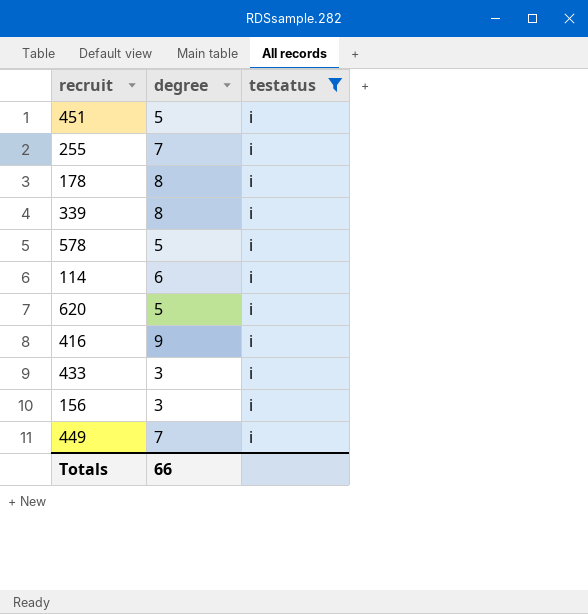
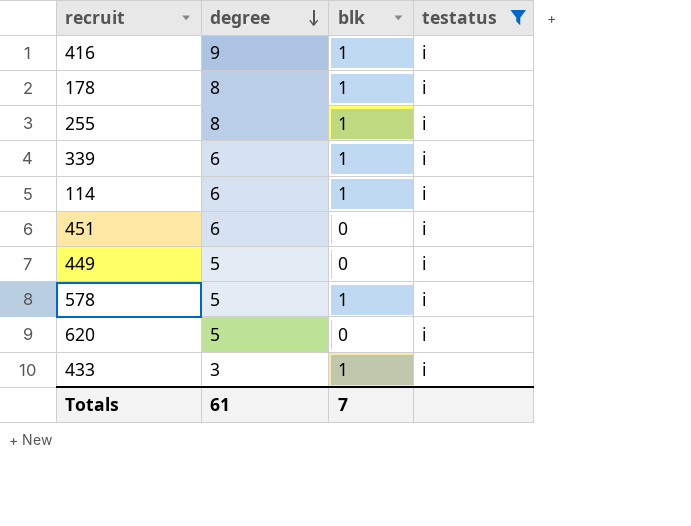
row order: none -> degree descending
column blk | position: none -> 3
row 156: 3 | i -> none
255 | degree: 7 -> 8
339 | degree: 8 -> 6
451 | degree: 5 -> 6
449 | degree: 7 -> 5
Totals | degree: 66 -> 61

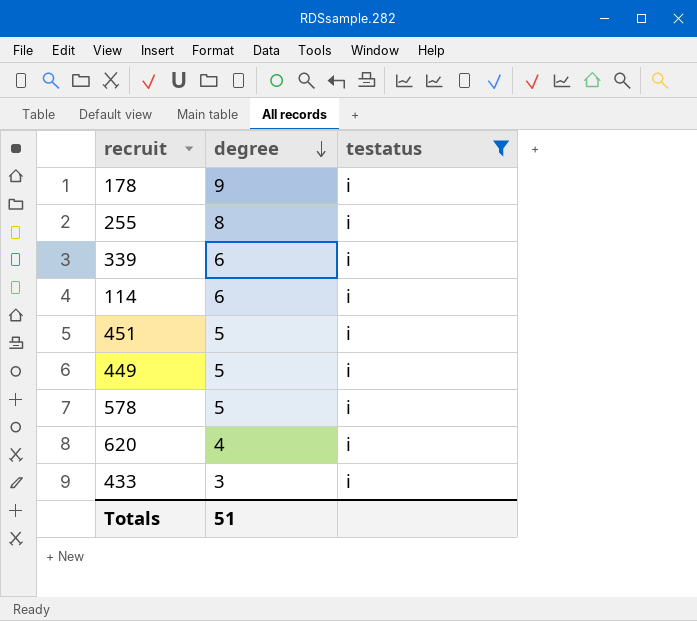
column blk | position: 3 -> none
row 416: 9 | 1 | i -> none
178 | degree: 8 -> 9
451 | degree: 6 -> 5
620 | degree: 5 -> 4
Totals | degree: 61 -> 51

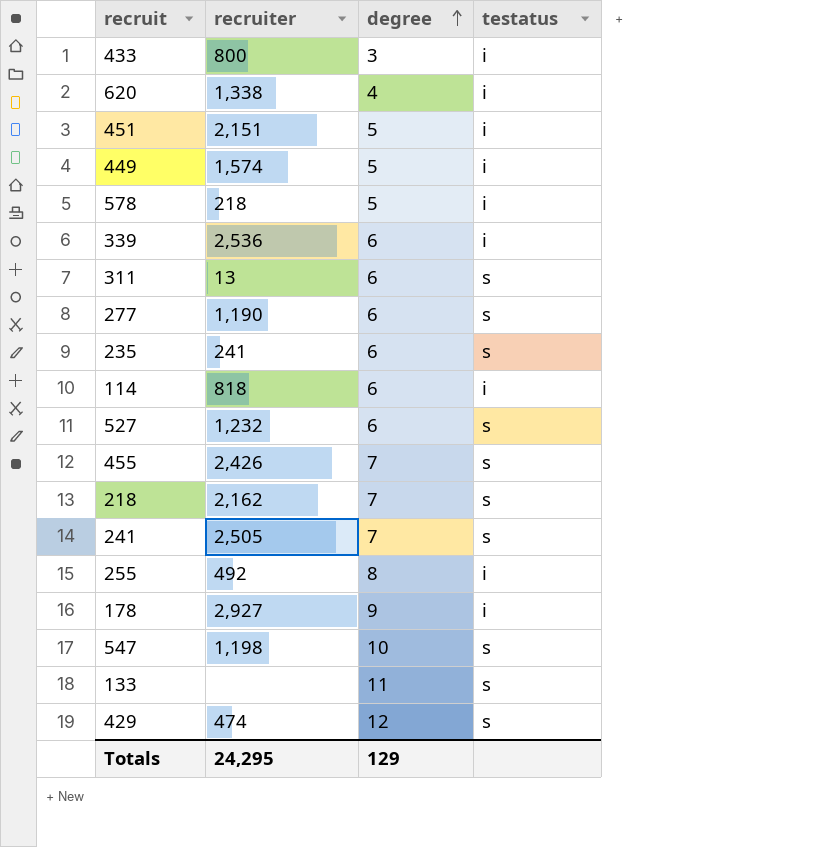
filter: testatus = i -> none
row order: degree descending -> degree ascending
column recruiter | position: none -> 2
Totals | degree: 51 -> 129

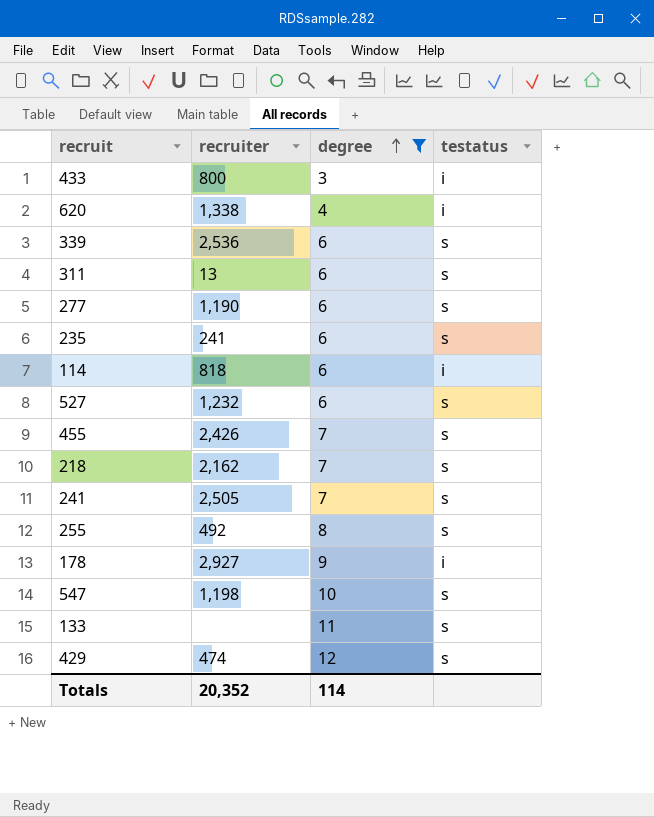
filter: none -> degree != 5
339 | testatus: i -> s
255 | testatus: i -> s
Totals | recruiter: 24,295 -> 20,352
Totals | degree: 129 -> 114

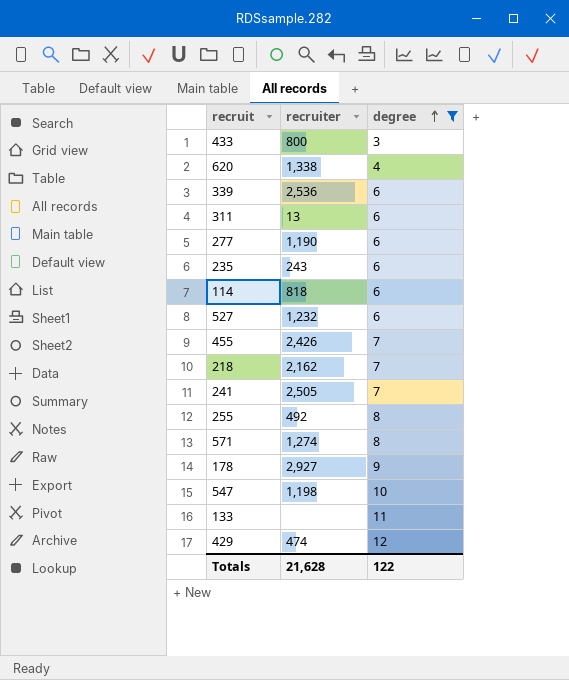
column testatus | position: 4 -> none
235 | recruiter: 241 -> 243
row 571: none -> 1,274 | 8
Totals | recruiter: 20,352 -> 21,628
Totals | degree: 114 -> 122

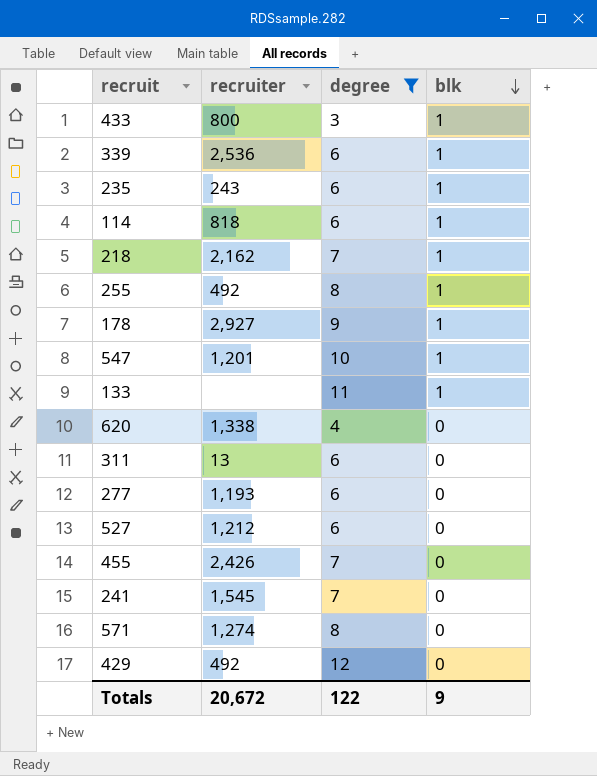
row order: degree ascending -> blk descending
column blk | position: none -> 4
547 | recruiter: 1,198 -> 1,201
277 | recruiter: 1,190 -> 1,193
527 | recruiter: 1,232 -> 1,212
241 | recruiter: 2,505 -> 1,545
429 | recruiter: 474 -> 492
Totals | recruiter: 21,628 -> 20,672

